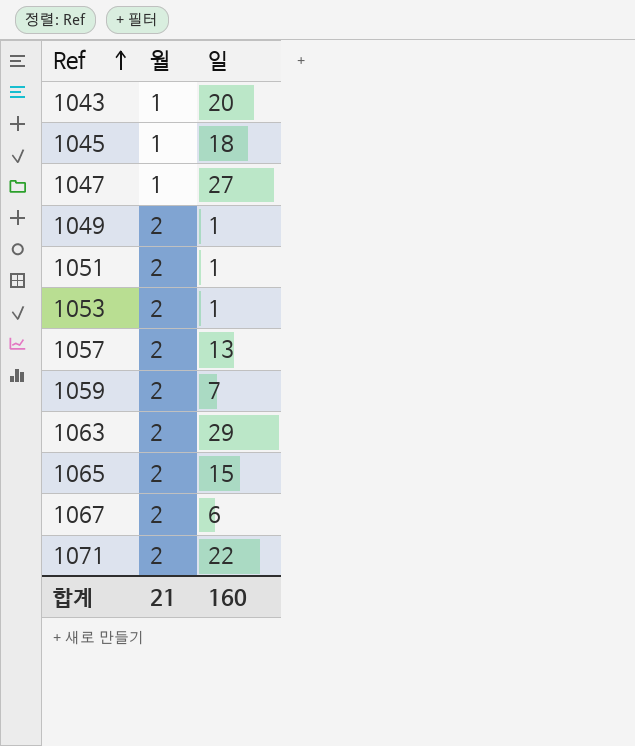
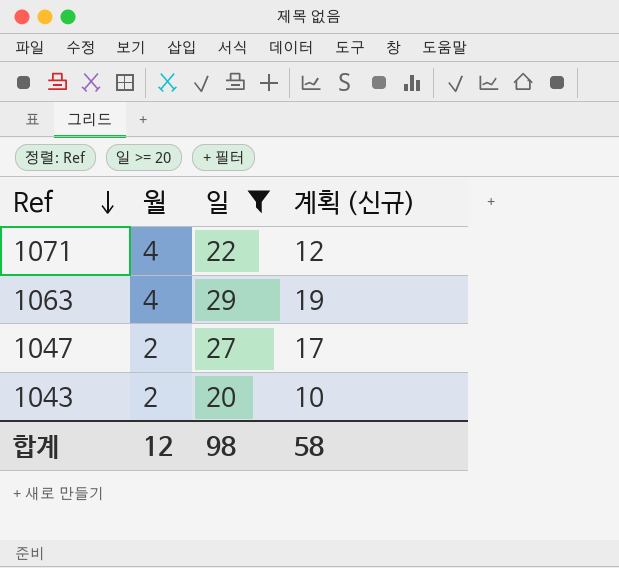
filter: none -> 일 >= 20
row order: Ref ascending -> Ref descending
column 계획 (신규) | formula: none -> [일] - 10
1071 | 월: 2 -> 4
1063 | 월: 2 -> 4
1047 | 월: 1 -> 2
1043 | 월: 1 -> 2
합계 | 월: 21 -> 12
합계 | 일: 160 -> 98

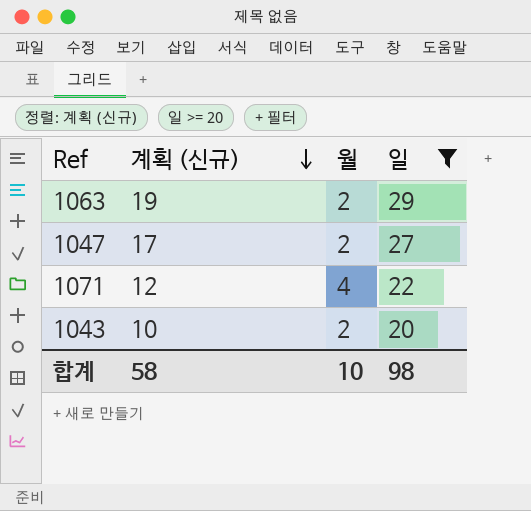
row order: Ref descending -> 계획 (신규) descending
column 계획 (신규) | position: 4 -> 2
1063 | 월: 4 -> 2
합계 | 월: 12 -> 10

